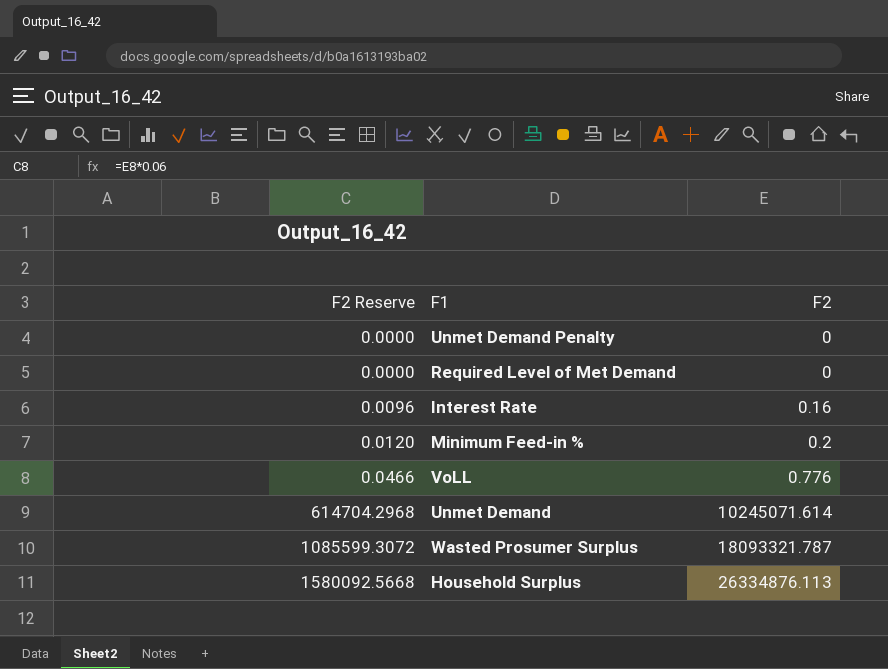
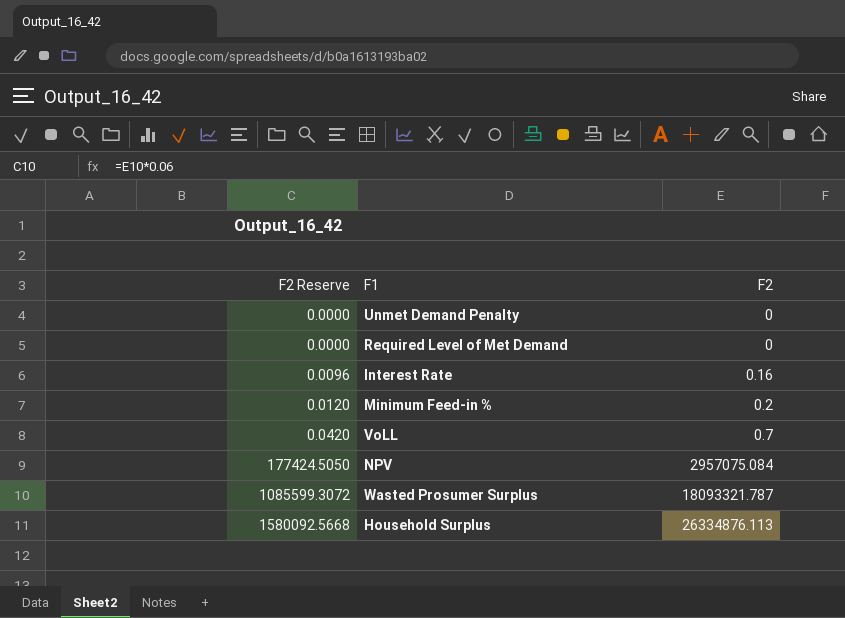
row Unmet Demand: 614704.2968 | 10245071.614 -> none
VoLL | F2 Reserve: 0.0466 -> 0.0420
VoLL | F2: 0.776 -> 0.7
row NPV: none -> 177424.5050 | 2957075.084

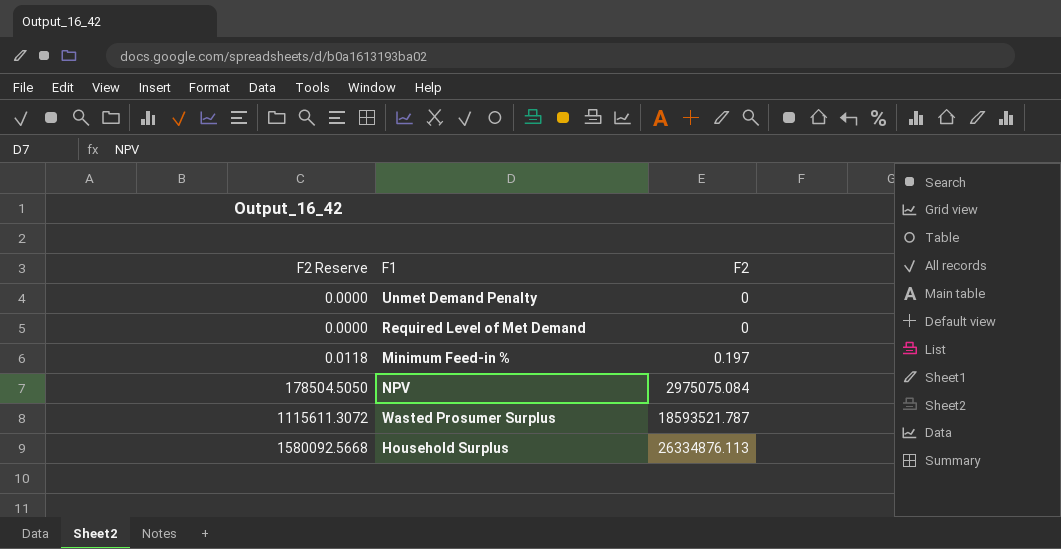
row Interest Rate: 0.0096 | 0.16 -> none
row VoLL: 0.0420 | 0.7 -> none
Minimum Feed-in % | F2 Reserve: 0.0120 -> 0.0118
Minimum Feed-in % | F2: 0.2 -> 0.197
NPV | F2 Reserve: 177424.5050 -> 178504.5050
NPV | F2: 2957075.084 -> 2975075.084
Wasted Prosumer Surplus | F2 Reserve: 1085599.3072 -> 1115611.3072
Wasted Prosumer Surplus | F2: 18093321.787 -> 18593521.787

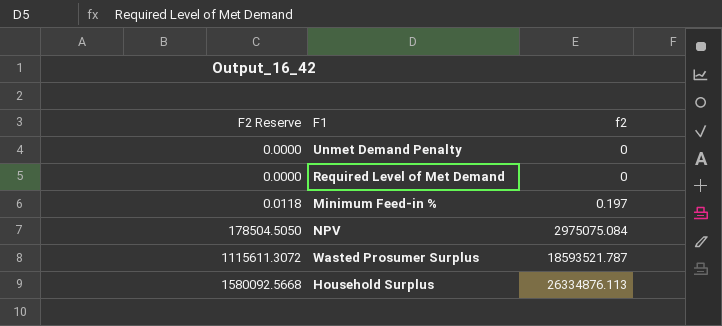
column name: F2 -> f2

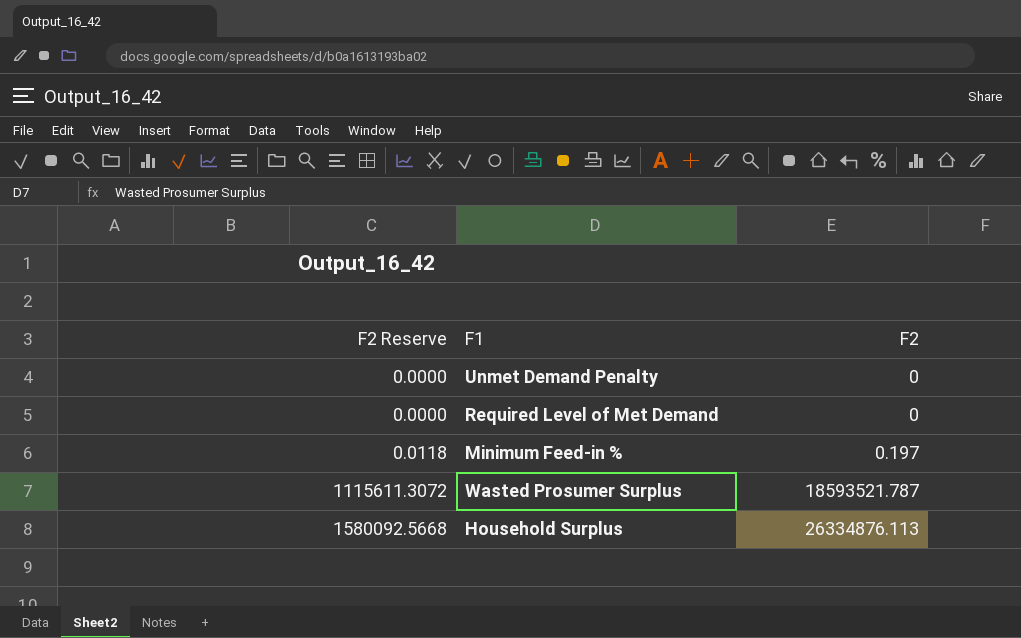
column name: f2 -> F2
row NPV: 178504.5050 | 2975075.084 -> none

